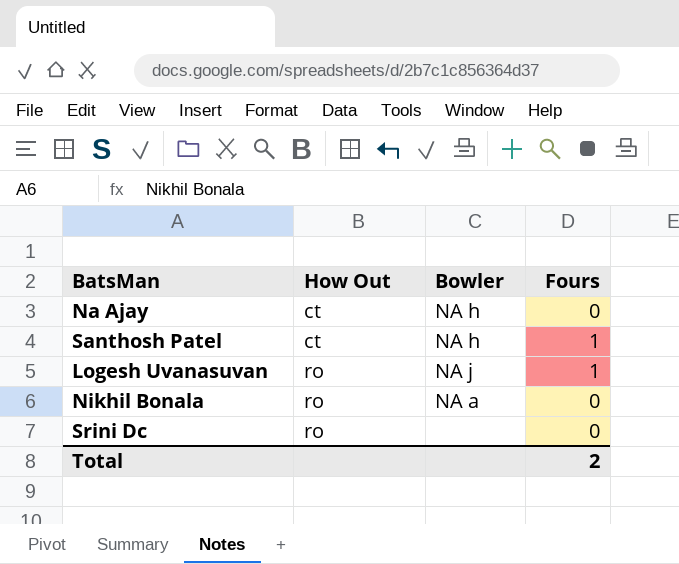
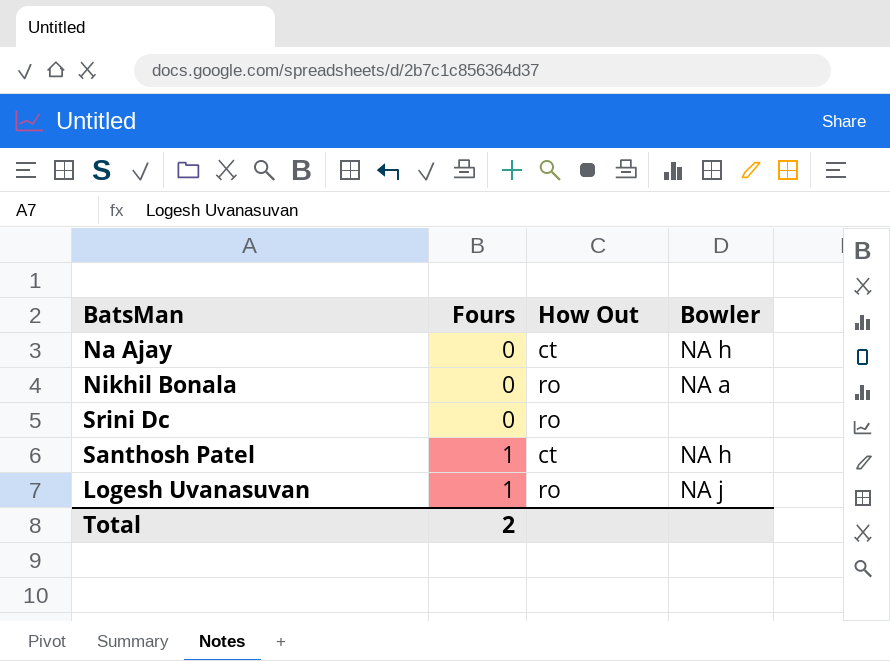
row order: How Out ascending -> Fours ascending
column Fours | position: 4 -> 2

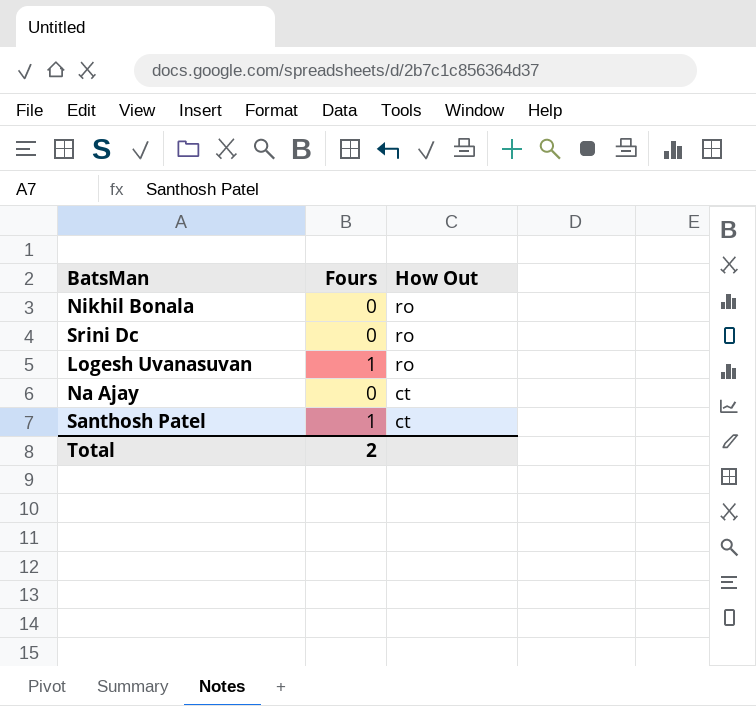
row order: Fours ascending -> How Out descending
column Bowler | position: 4 -> none

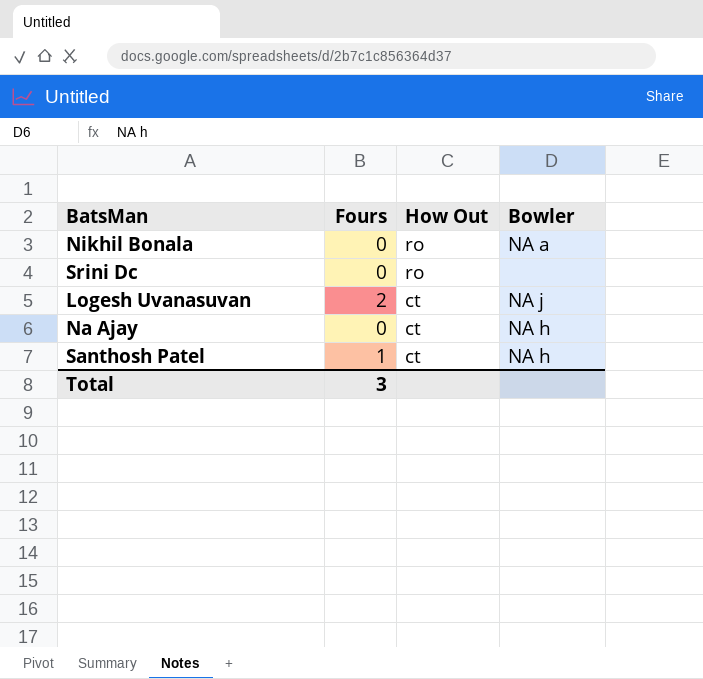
column Bowler | position: none -> 4
Logesh Uvanasuvan | Fours: 1 -> 2
Logesh Uvanasuvan | How Out: ro -> ct
Total | Fours: 2 -> 3

